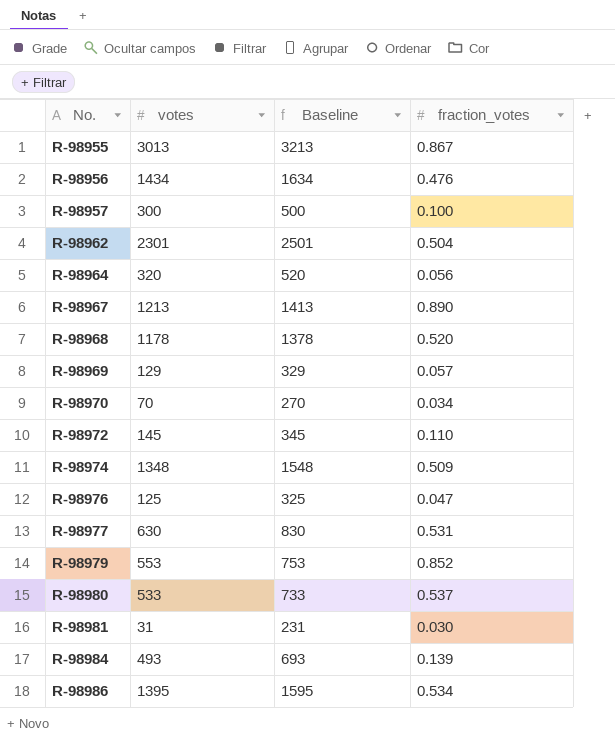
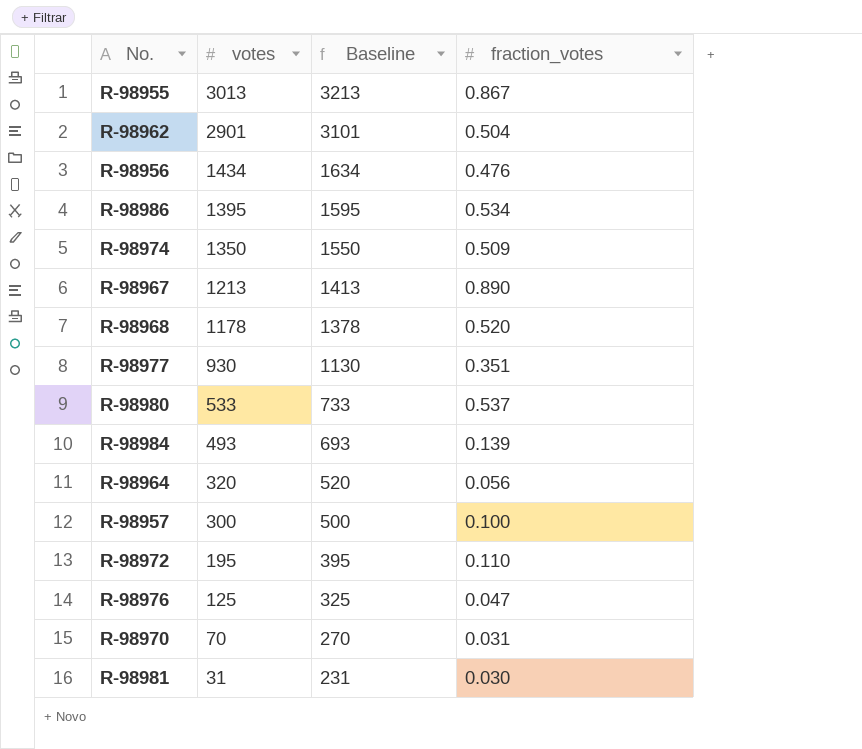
row order: No. ascending -> votes descending
row R-98969: 129 | 329 | 0.057 -> none
row R-98979: 553 | 753 | 0.852 -> none
R-98962 | votes: 2301 -> 2901
R-98962 | Baseline: 2501 -> 3101
R-98974 | votes: 1348 -> 1350
R-98974 | Baseline: 1548 -> 1550
R-98977 | votes: 630 -> 930
R-98977 | Baseline: 830 -> 1130
R-98977 | fraction_votes: 0.531 -> 0.351
R-98972 | votes: 145 -> 195
R-98972 | Baseline: 345 -> 395
R-98970 | fraction_votes: 0.034 -> 0.031

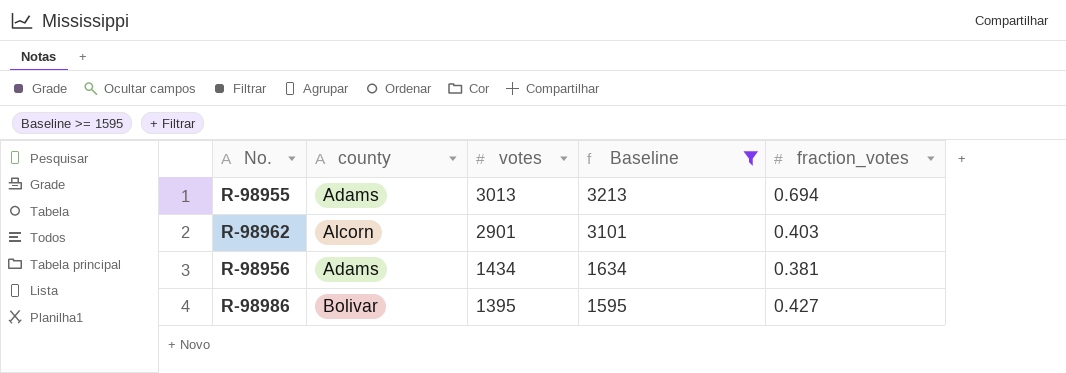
filter: none -> Baseline >= 1595
column county | position: none -> 2
R-98955 | fraction_votes: 0.867 -> 0.694
R-98962 | fraction_votes: 0.504 -> 0.403
R-98956 | fraction_votes: 0.476 -> 0.381
R-98986 | fraction_votes: 0.534 -> 0.427

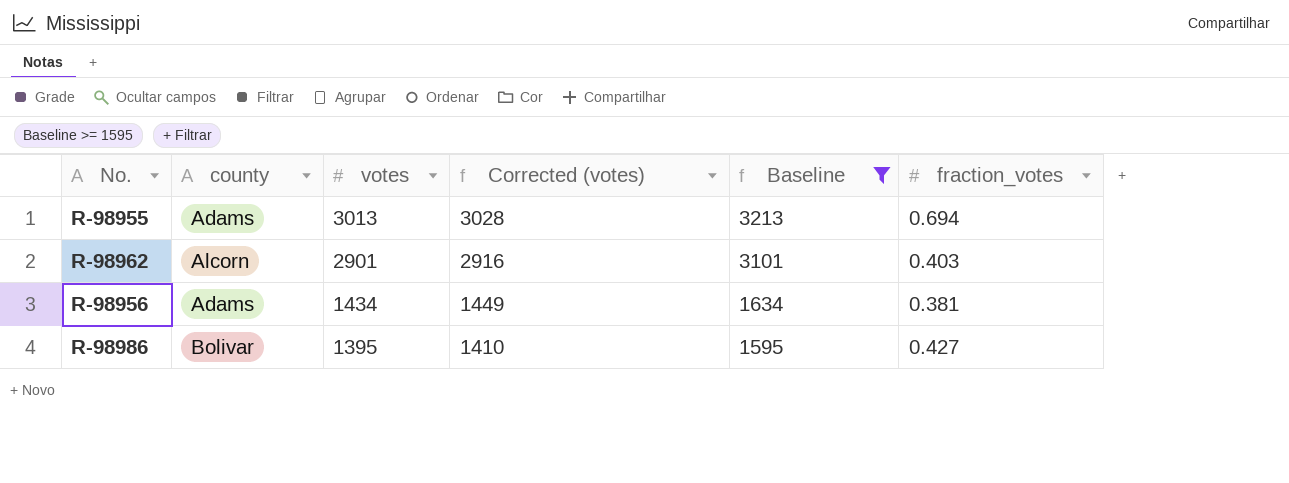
column Corrected (votes) | formula: none -> [votes] + 15

